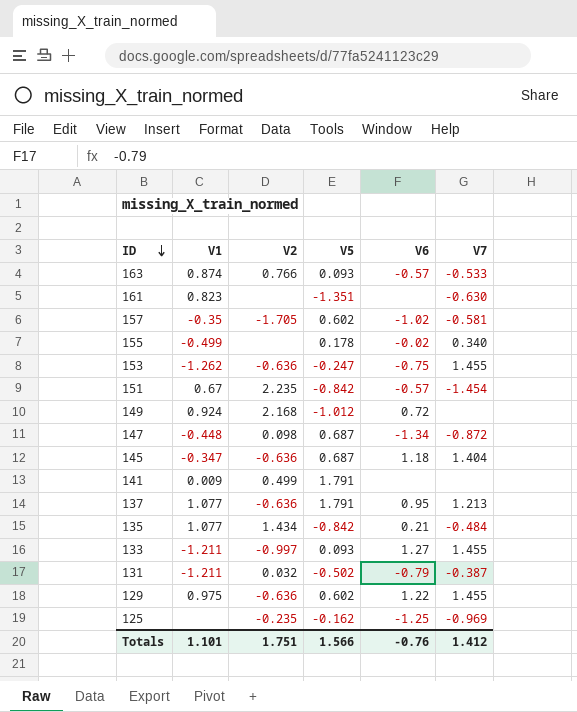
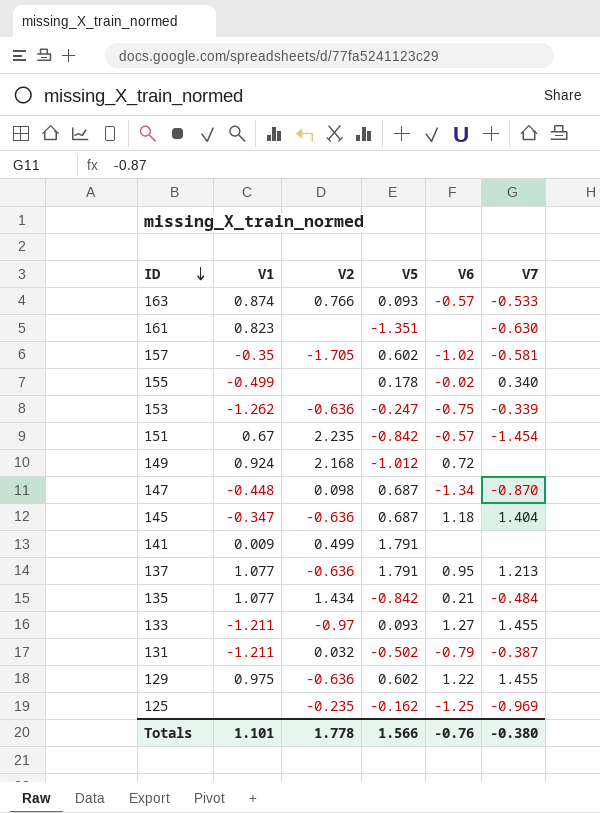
153 | V7: 1.455 -> -0.339
147 | V7: -0.872 -> -0.870
133 | V2: -0.997 -> -0.97
Totals | V2: 1.751 -> 1.778
Totals | V7: 1.412 -> -0.380

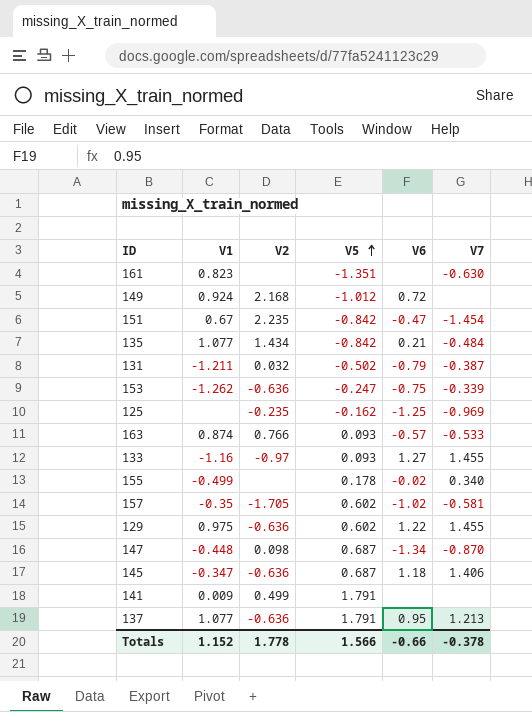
row order: ID descending -> V5 ascending
151 | V6: -0.57 -> -0.47
133 | V1: -1.211 -> -1.16
145 | V7: 1.404 -> 1.406
Totals | V1: 1.101 -> 1.152
Totals | V6: -0.76 -> -0.66
Totals | V7: -0.380 -> -0.378

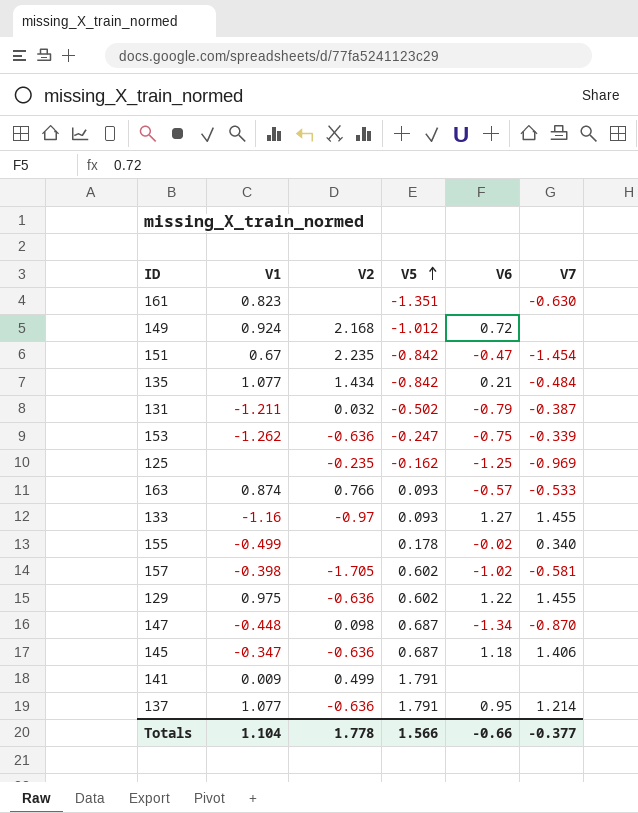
157 | V1: -0.35 -> -0.398
137 | V7: 1.213 -> 1.214
Totals | V1: 1.152 -> 1.104
Totals | V7: -0.378 -> -0.377

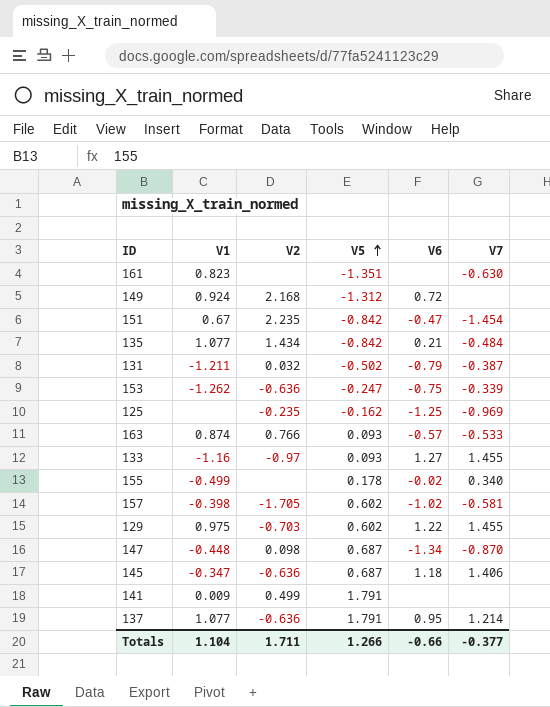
149 | V5: -1.012 -> -1.312
129 | V2: -0.636 -> -0.703
Totals | V2: 1.778 -> 1.711
Totals | V5: 1.566 -> 1.266

